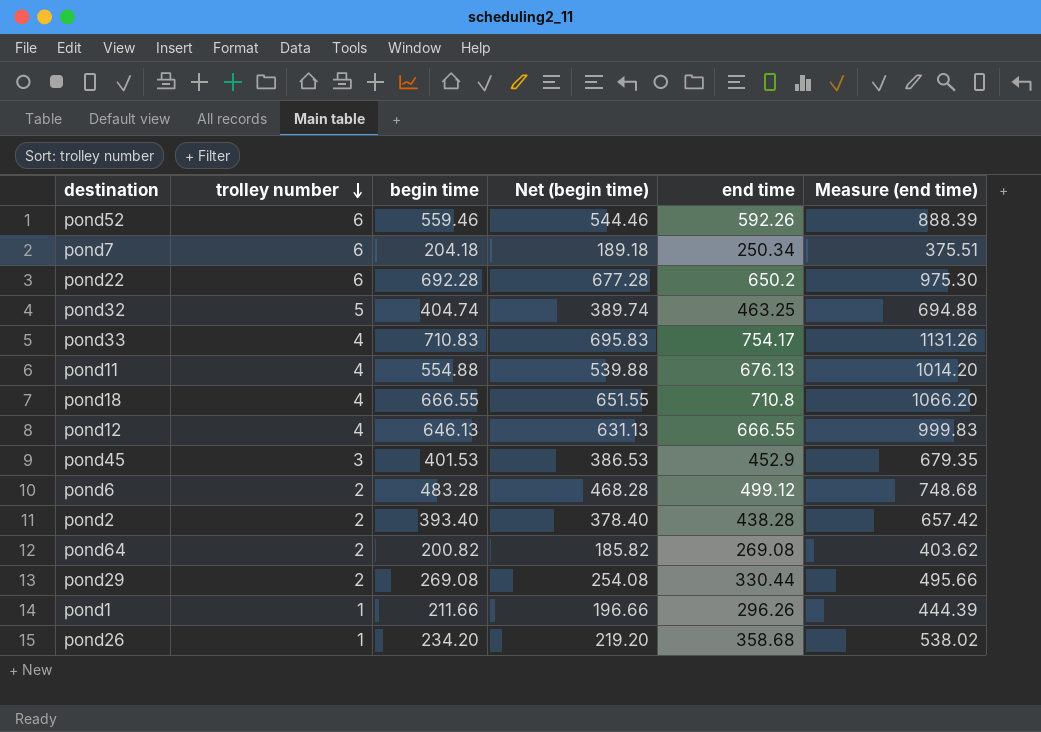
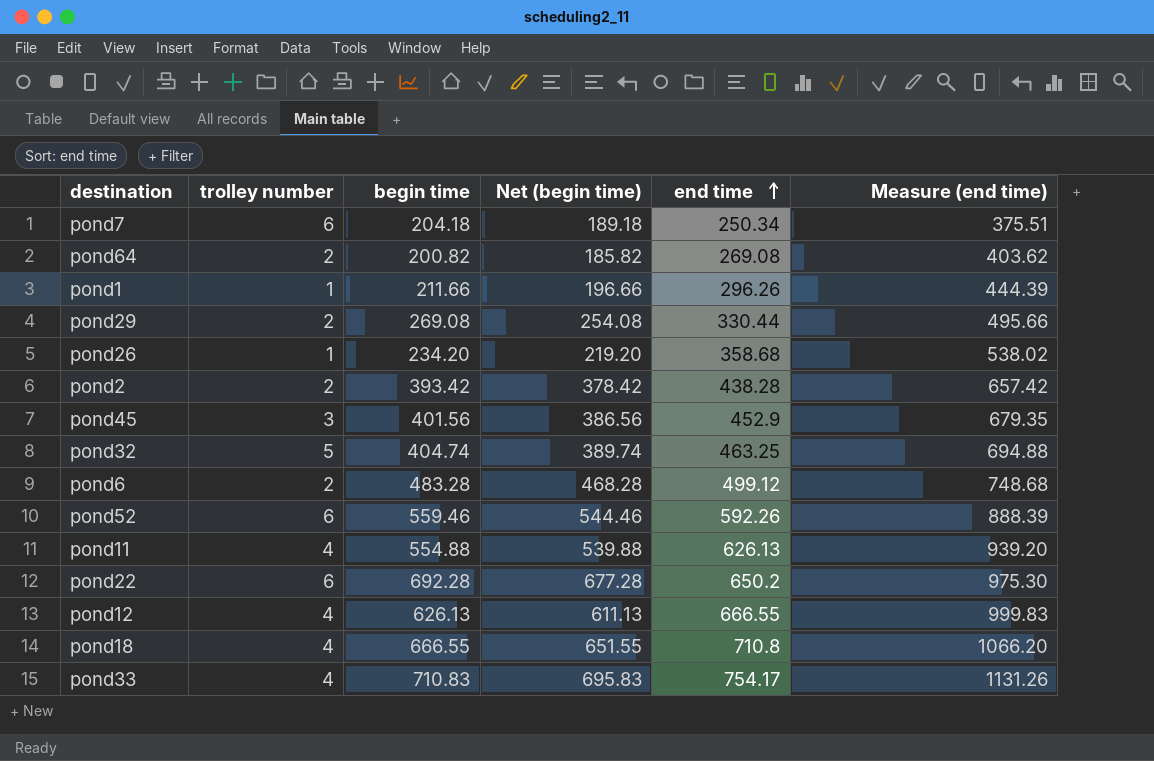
row order: trolley number descending -> end time ascending
pond2 | begin time: 393.40 -> 393.42
pond2 | Net (begin time): 378.40 -> 378.42
pond45 | begin time: 401.53 -> 401.56
pond45 | Net (begin time): 386.53 -> 386.56
pond11 | end time: 676.13 -> 626.13
pond11 | Measure (end time): 1014.20 -> 939.20
pond12 | begin time: 646.13 -> 626.13
pond12 | Net (begin time): 631.13 -> 611.13

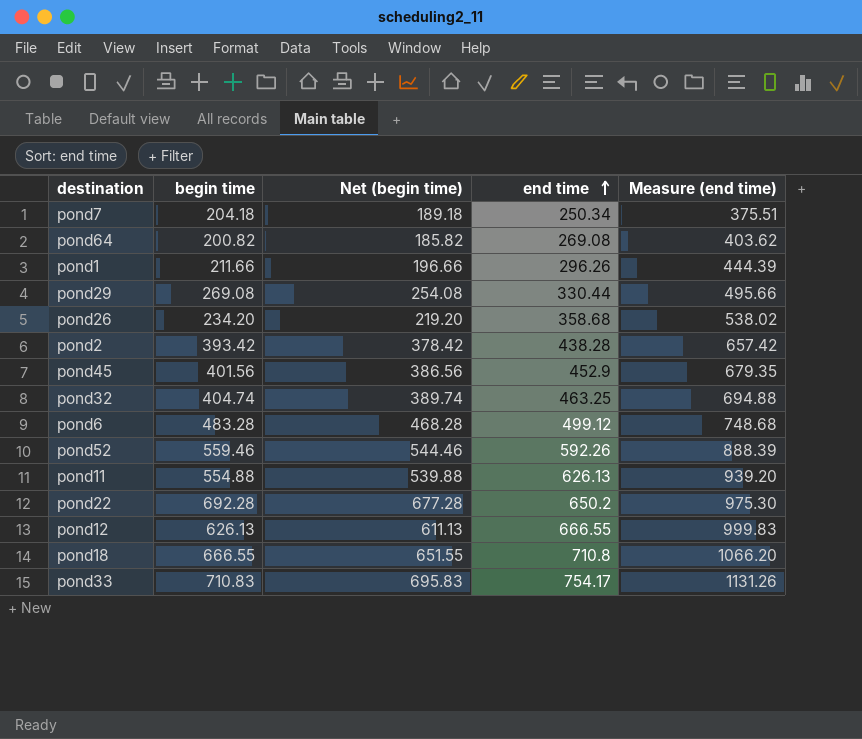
column trolley number | position: 2 -> none

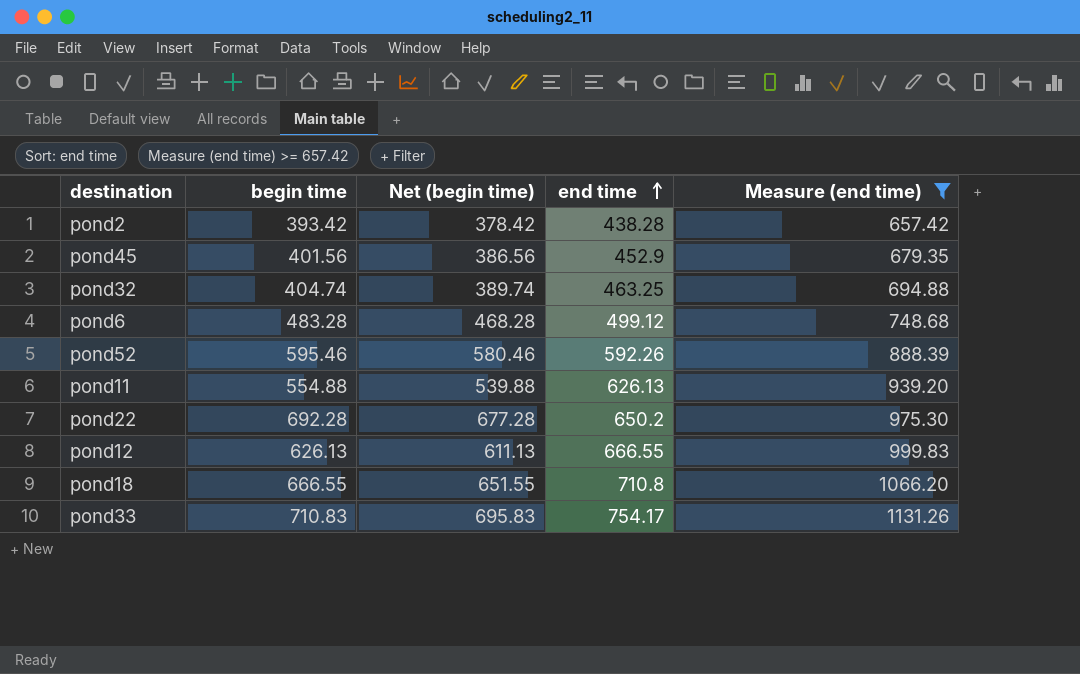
filter: none -> Measure (end time) >= 657.42
pond52 | begin time: 559.46 -> 595.46
pond52 | Net (begin time): 544.46 -> 580.46

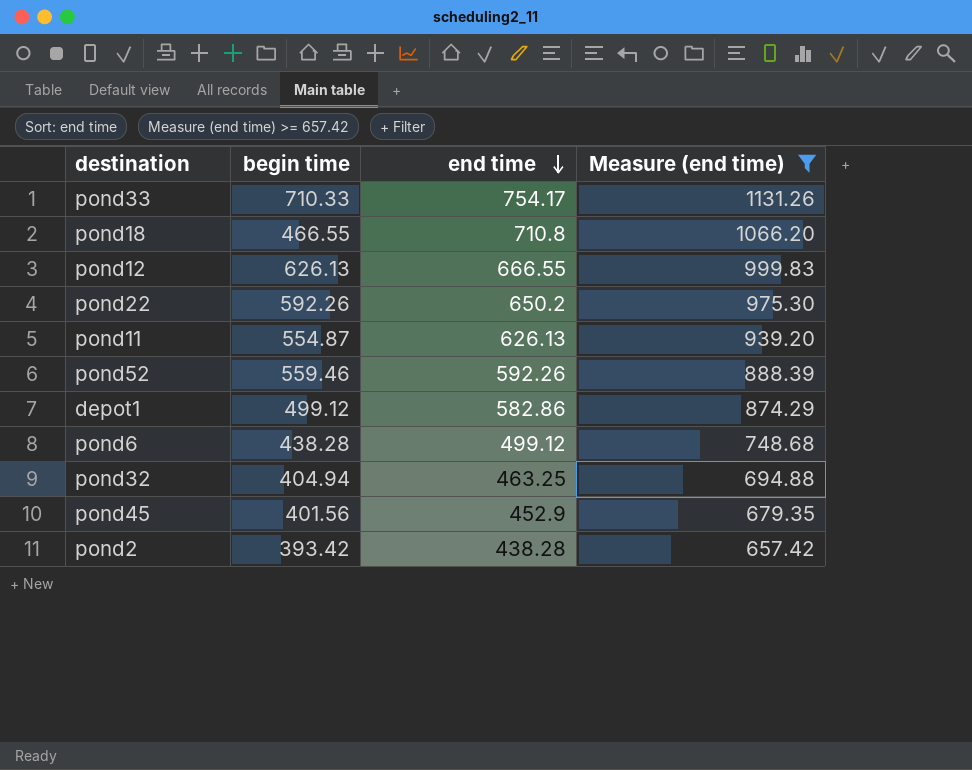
row order: end time ascending -> end time descending
column Net (begin time) | formula: [begin time] - 15 -> none
pond33 | begin time: 710.83 -> 710.33
pond18 | begin time: 666.55 -> 466.55
pond22 | begin time: 692.28 -> 592.26
pond11 | begin time: 554.88 -> 554.87
pond52 | begin time: 595.46 -> 559.46
row depot1: none -> 499.12 | 582.86 | 874.29
pond6 | begin time: 483.28 -> 438.28
pond32 | begin time: 404.74 -> 404.94

